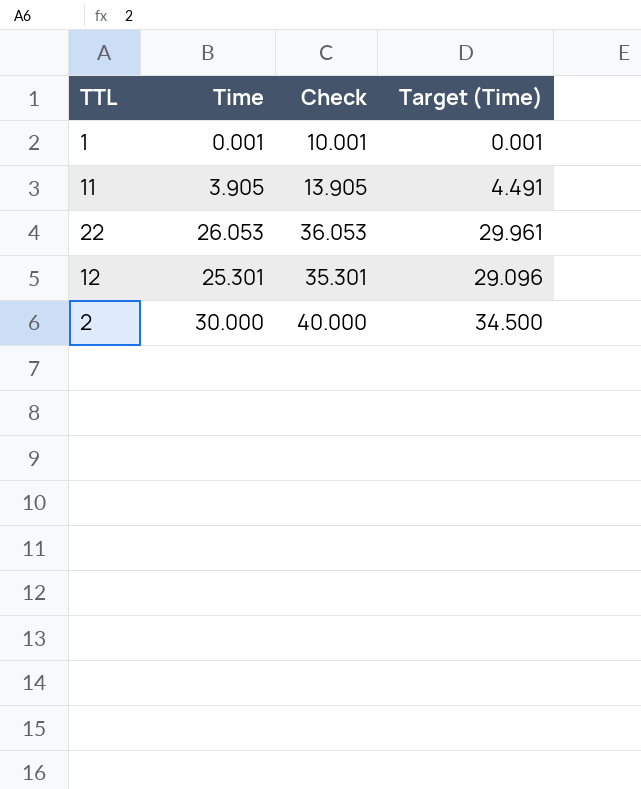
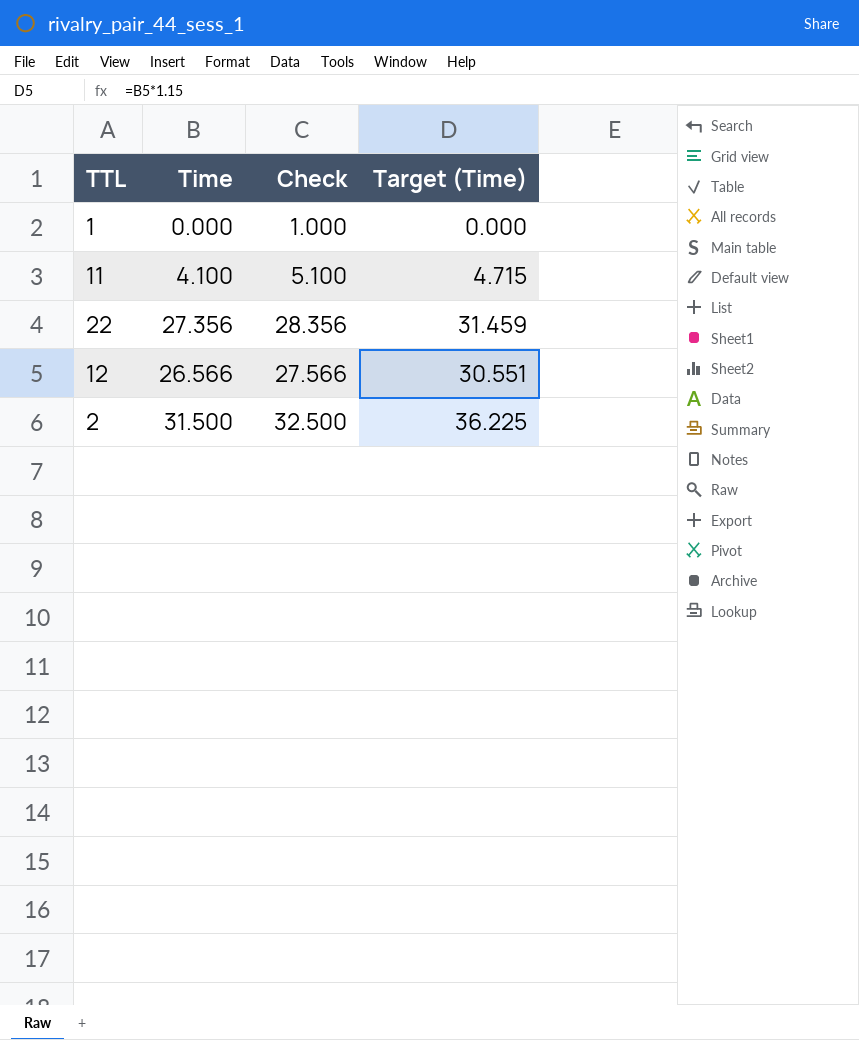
column Check | formula: [Time] + 10 -> [Time] + 1
1 | Time: 0.001 -> 0.000
1 | Target (Time): 0.001 -> 0.000
11 | Time: 3.905 -> 4.100
11 | Target (Time): 4.491 -> 4.715
22 | Time: 26.053 -> 27.356
22 | Target (Time): 29.961 -> 31.459
12 | Time: 25.301 -> 26.566
12 | Target (Time): 29.096 -> 30.551
2 | Time: 30.000 -> 31.500
2 | Target (Time): 34.500 -> 36.225

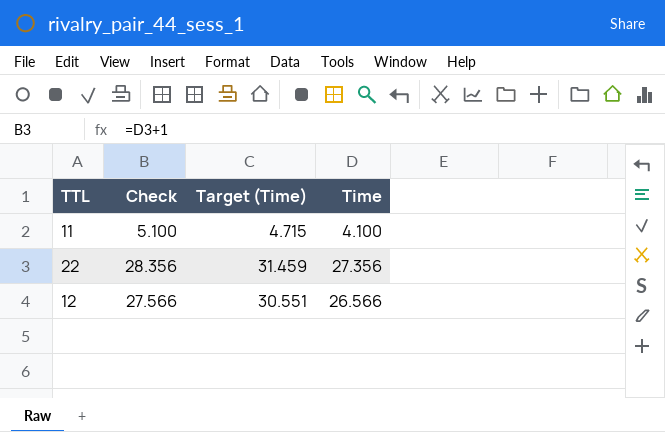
column Time | position: 2 -> 4
row 1: 0.000 | 1.000 | 0.000 -> none
row 2: 31.500 | 32.500 | 36.225 -> none

